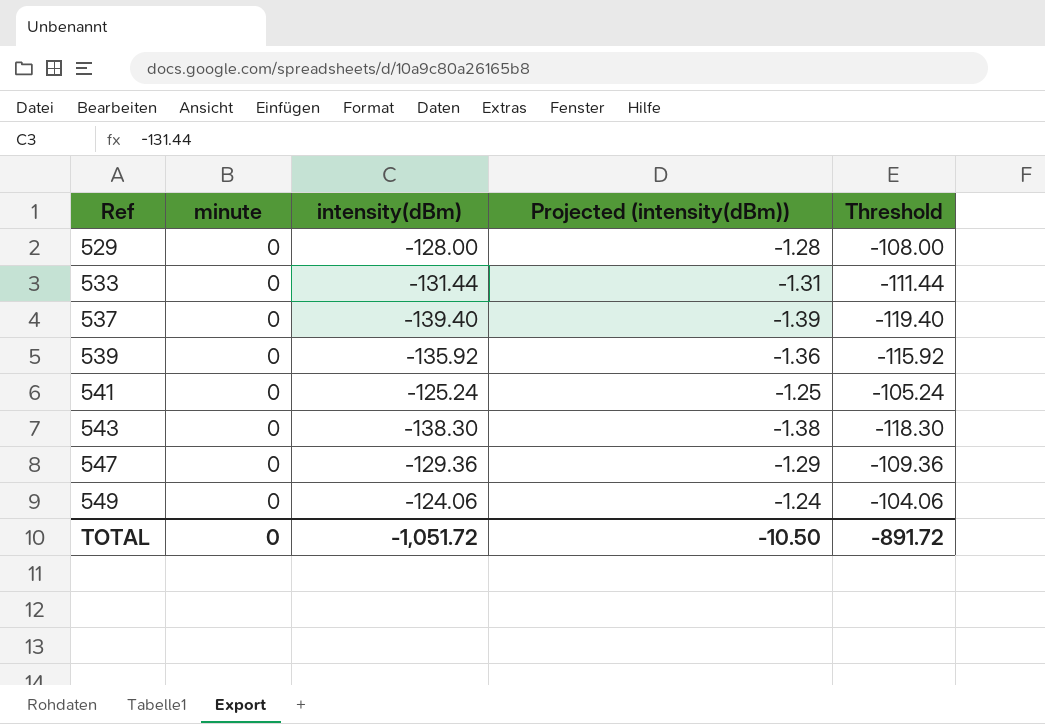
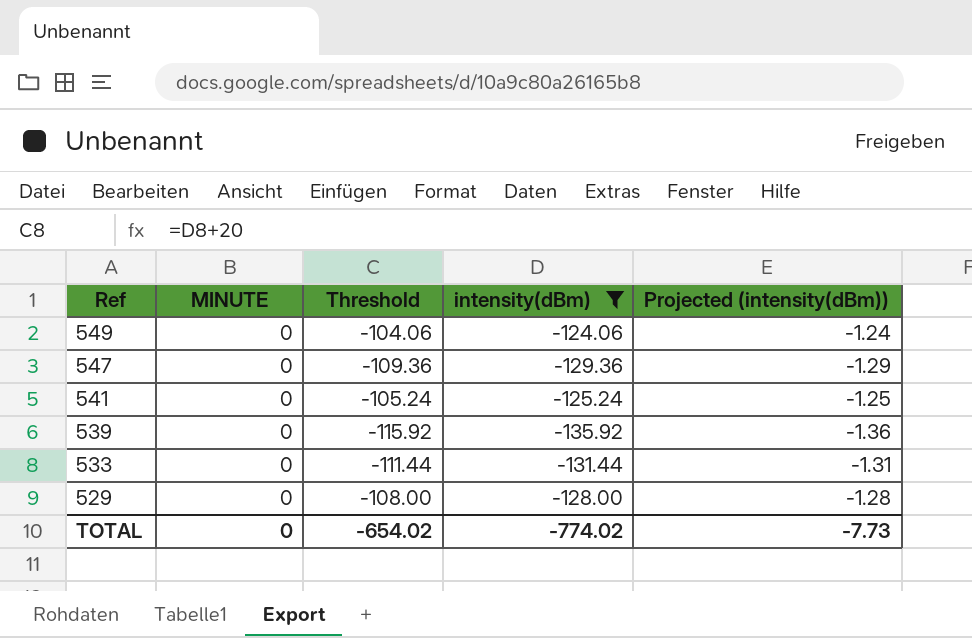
filter: none -> intensity(dBm) >= -135.92
row order: Ref ascending -> Ref descending
column name: minute -> MINUTE
column Threshold | position: 5 -> 3
TOTAL | Threshold: -891.72 -> -654.02
TOTAL | intensity(dBm): -1,051.72 -> -774.02
TOTAL | Projected (intensity(dBm)): -10.50 -> -7.73

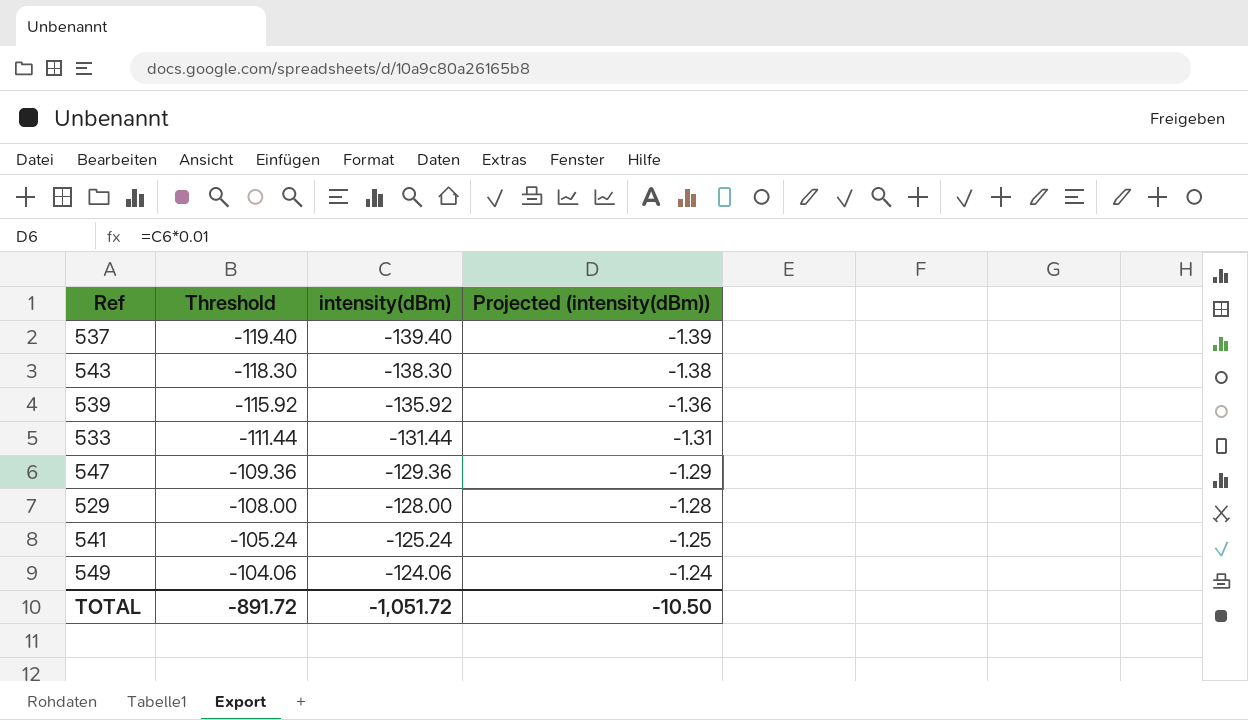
filter: intensity(dBm) >= -135.92 -> none
row order: Ref descending -> Threshold ascending
column MINUTE | position: 2 -> none
TOTAL | Threshold: -654.02 -> -891.72
TOTAL | intensity(dBm): -774.02 -> -1,051.72
TOTAL | Projected (intensity(dBm)): -7.73 -> -10.50

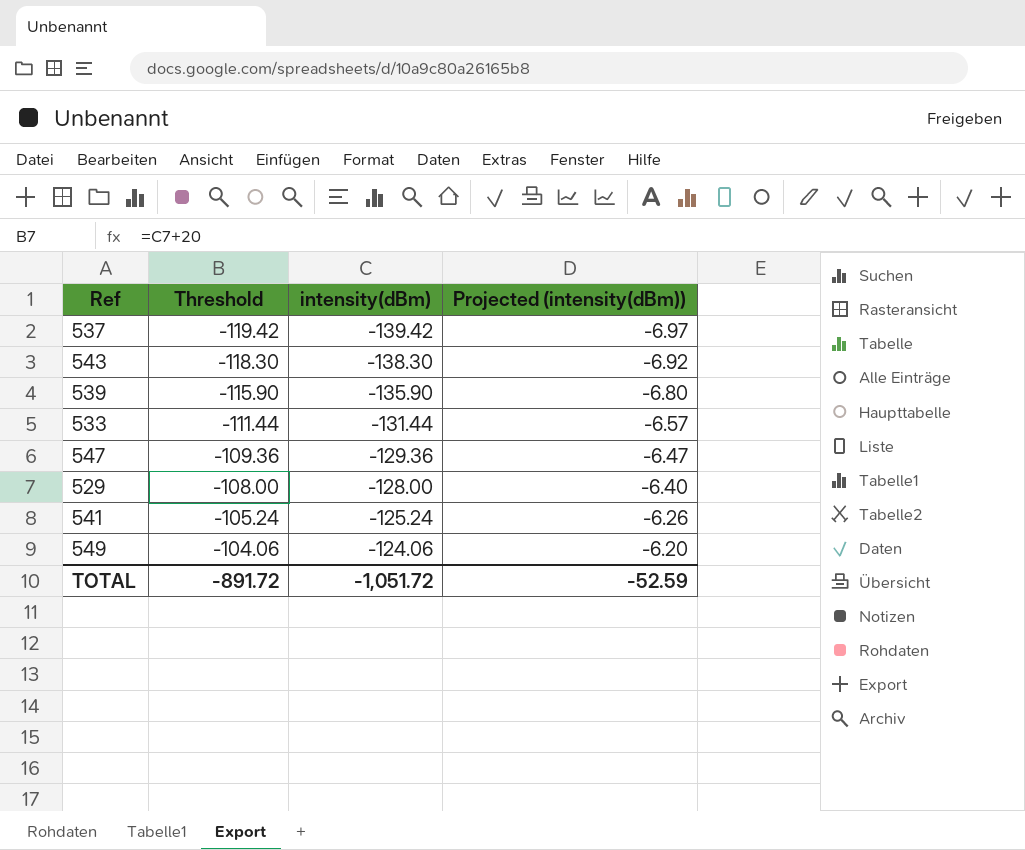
column Projected (intensity(dBm)) | formula: [intensity(dBm)] * 0.01 -> [intensity(dBm)] * 0.05
537 | Threshold: -119.40 -> -119.42
537 | intensity(dBm): -139.40 -> -139.42
539 | Threshold: -115.92 -> -115.90
539 | intensity(dBm): -135.92 -> -135.90
TOTAL | Projected (intensity(dBm)): -10.50 -> -52.59

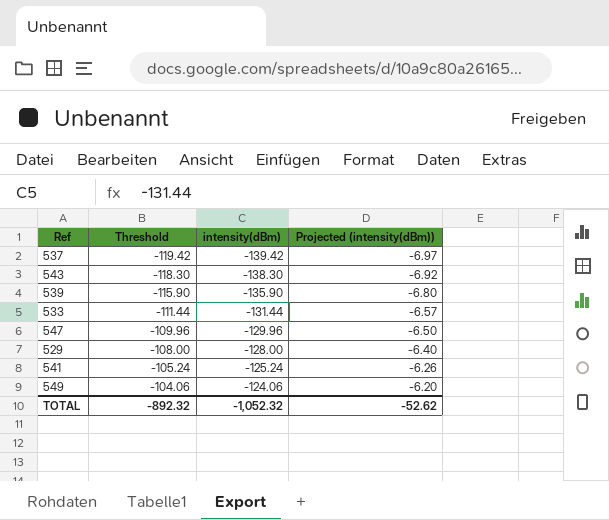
547 | Threshold: -109.36 -> -109.96
547 | intensity(dBm): -129.36 -> -129.96
547 | Projected (intensity(dBm)): -6.47 -> -6.50
TOTAL | Threshold: -891.72 -> -892.32
TOTAL | intensity(dBm): -1,051.72 -> -1,052.32
TOTAL | Projected (intensity(dBm)): -52.59 -> -52.62

